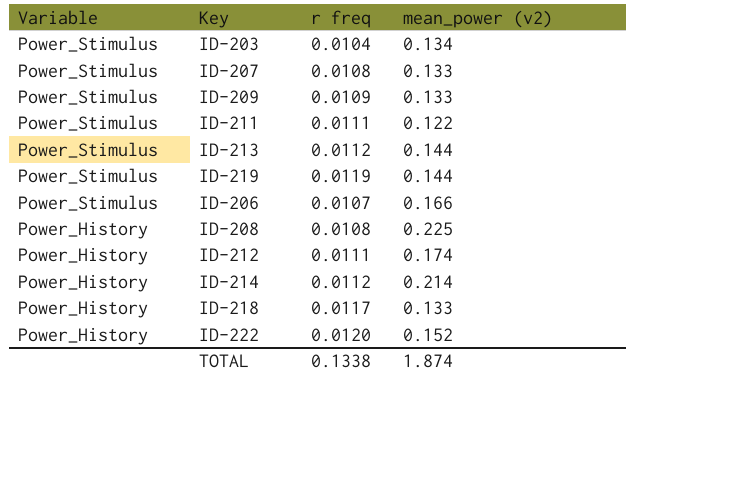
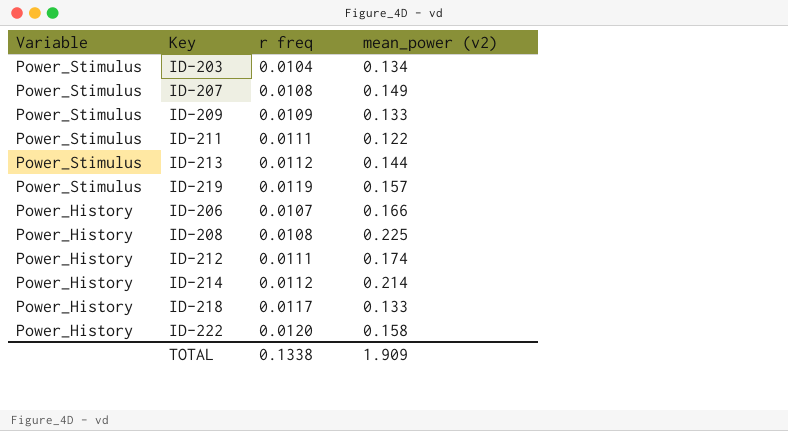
ID-207 | mean_power (v2): 0.133 -> 0.149
ID-219 | mean_power (v2): 0.144 -> 0.157
ID-206 | Variable: Power_Stimulus -> Power_History
ID-222 | mean_power (v2): 0.152 -> 0.158
TOTAL | mean_power (v2): 1.874 -> 1.909

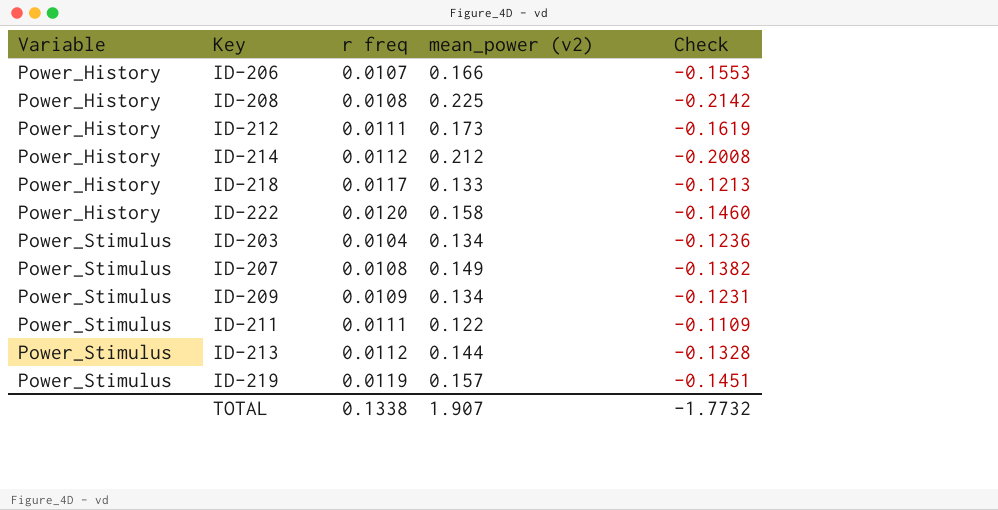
row order: Variable descending -> Variable ascending
column Check | formula: none -> [r freq] - [mean_power (v2)]
ID-212 | mean_power (v2): 0.174 -> 0.173
ID-214 | mean_power (v2): 0.214 -> 0.212
ID-209 | mean_power (v2): 0.133 -> 0.134
TOTAL | mean_power (v2): 1.909 -> 1.907

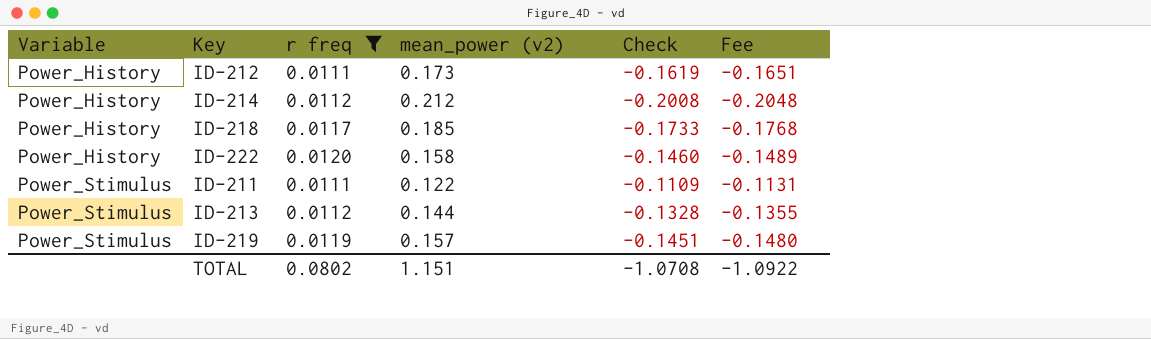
filter: none -> r freq >= 0.0111
column Fee | formula: none -> [Check] * 1.02
ID-218 | mean_power (v2): 0.133 -> 0.185
ID-218 | Check: -0.1213 -> -0.1733
TOTAL | r freq: 0.1338 -> 0.0802
TOTAL | mean_power (v2): 1.907 -> 1.151
TOTAL | Check: -1.7732 -> -1.0708

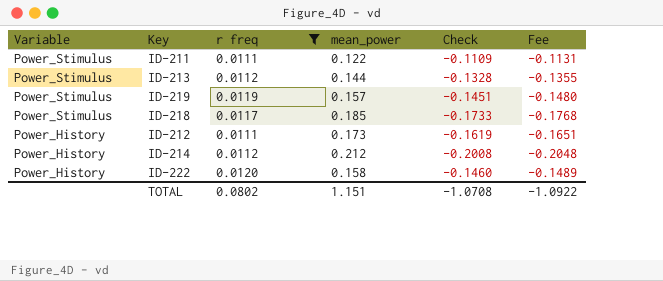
row order: Variable ascending -> Variable descending
column name: mean_power (v2) -> mean_power
ID-218 | Variable: Power_History -> Power_Stimulus

